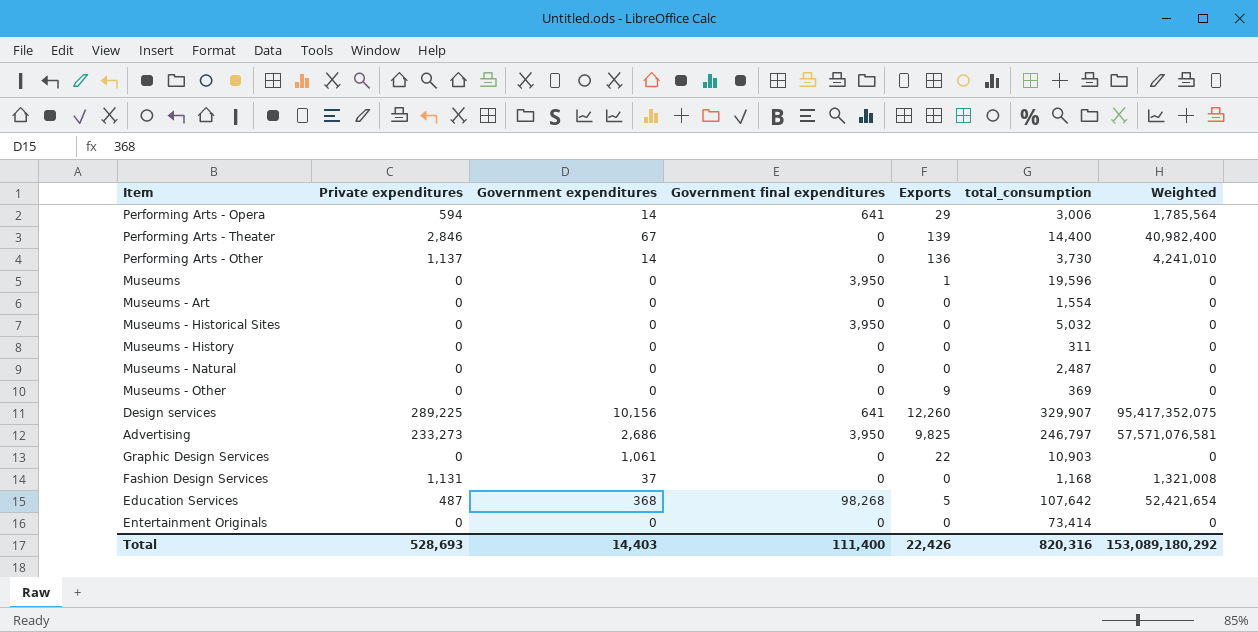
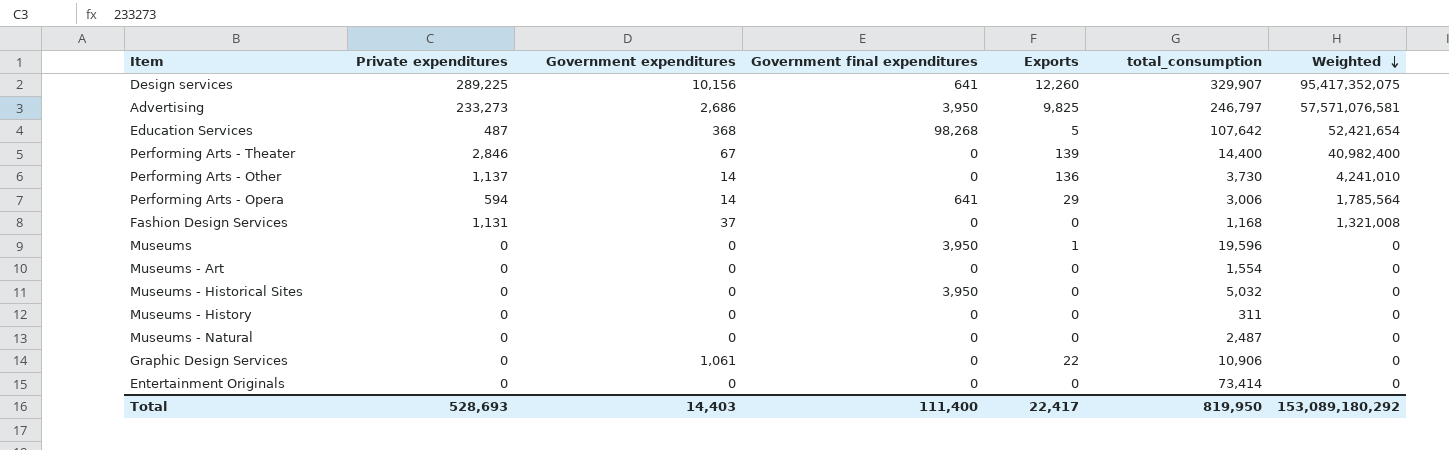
row order: none -> Weighted descending
row Museums - Other: 0 | 0 | 0 | 9 | 369 | 0 -> none
Graphic Design Services | total_consumption: 10,903 -> 10,906
Total | Exports: 22,426 -> 22,417
Total | total_consumption: 820,316 -> 819,950

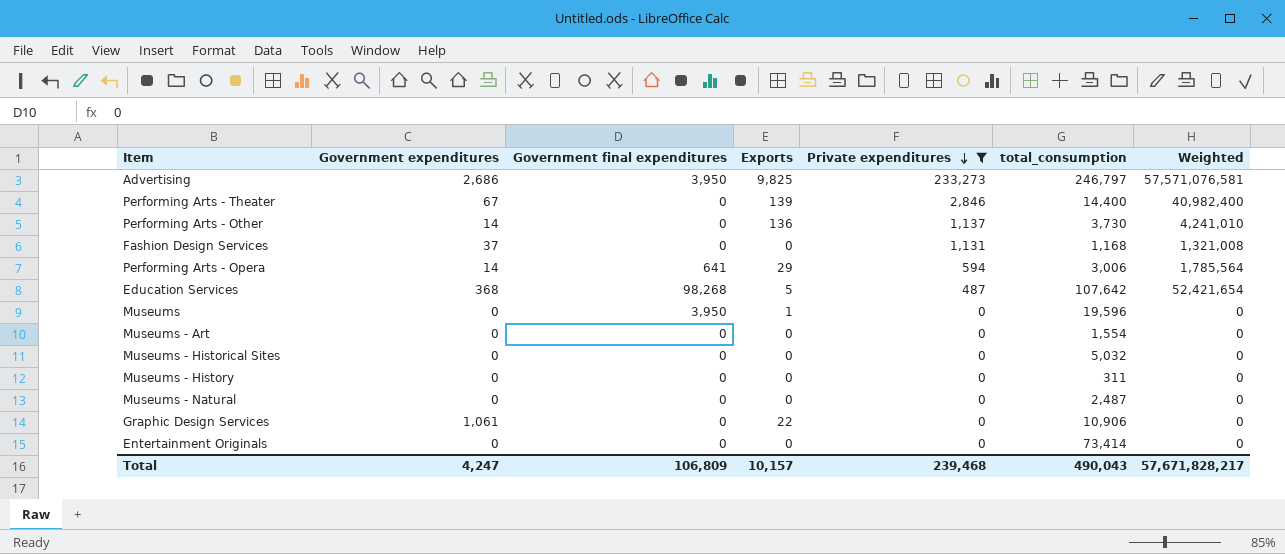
filter: none -> Private expenditures != 289,225
row order: Weighted descending -> Private expenditures descending
column Private expenditures | position: 2 -> 5
Museums - Historical Sites | Government final expenditures: 3,950 -> 0
Total | Government expenditures: 14,403 -> 4,247
Total | Government final expenditures: 111,400 -> 106,809
Total | Exports: 22,417 -> 10,157
Total | Private expenditures: 528,693 -> 239,468
Total | total_consumption: 819,950 -> 490,043
Total | Weighted: 153,089,180,292 -> 57,671,828,217

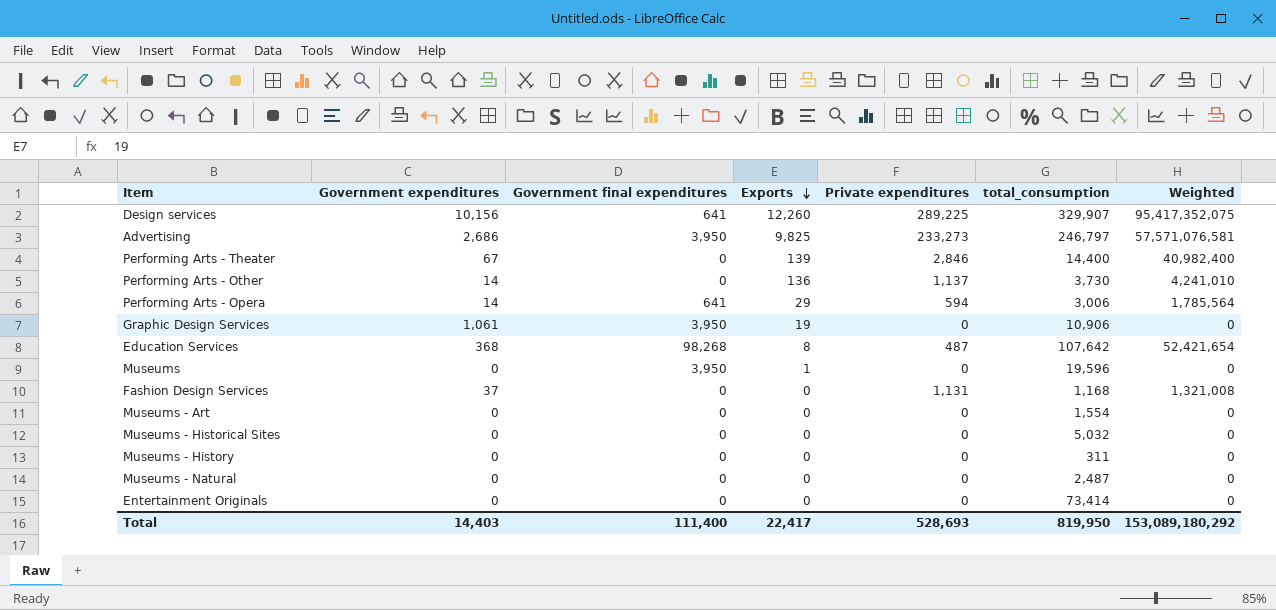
filter: Private expenditures != 289,225 -> none
row order: Private expenditures descending -> Exports descending
Graphic Design Services | Government final expenditures: 0 -> 3,950
Graphic Design Services | Exports: 22 -> 19
Education Services | Exports: 5 -> 8
Total | Government expenditures: 4,247 -> 14,403
Total | Government final expenditures: 106,809 -> 111,400
Total | Exports: 10,157 -> 22,417
Total | Private expenditures: 239,468 -> 528,693
Total | total_consumption: 490,043 -> 819,950
Total | Weighted: 57,671,828,217 -> 153,089,180,292

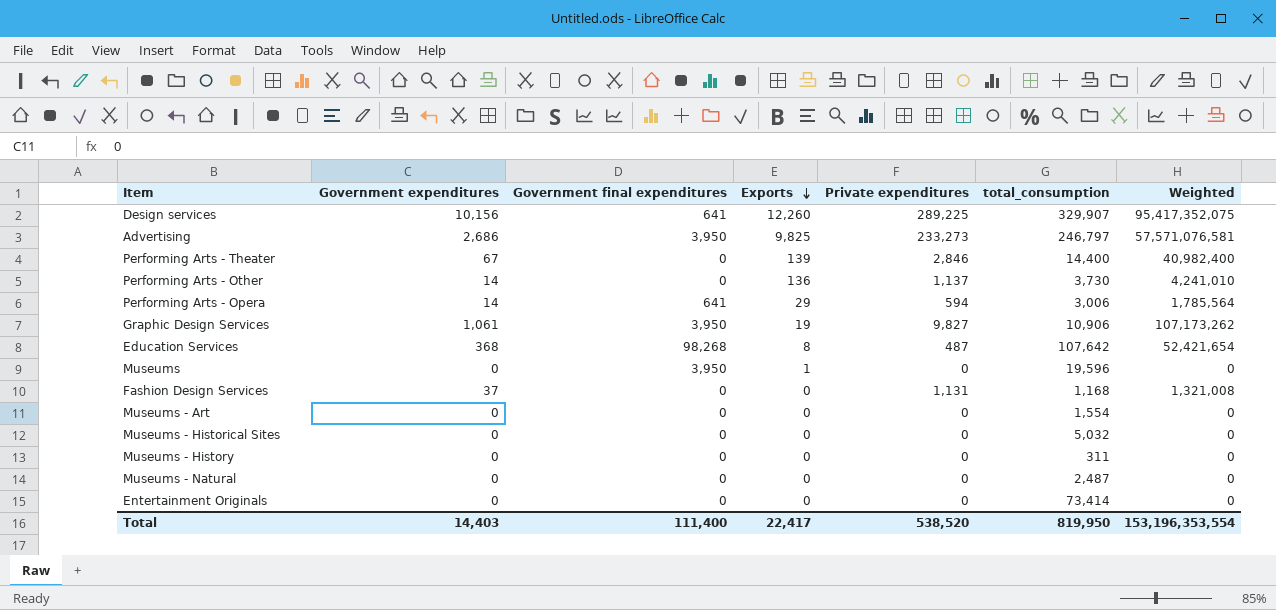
Graphic Design Services | Private expenditures: 0 -> 9,827
Graphic Design Services | Weighted: 0 -> 107,173,262
Total | Private expenditures: 528,693 -> 538,520
Total | Weighted: 153,089,180,292 -> 153,196,353,554

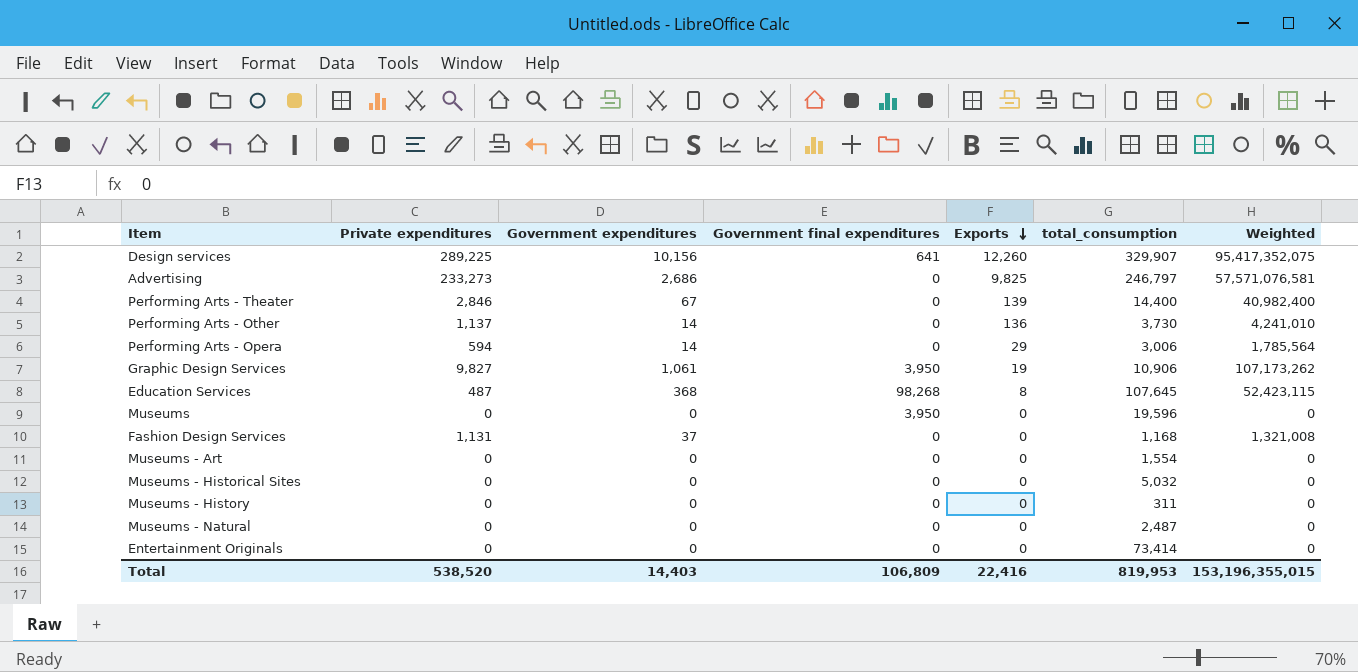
column Private expenditures | position: 5 -> 2
Advertising | Government final expenditures: 3,950 -> 0
Performing Arts - Opera | Government final expenditures: 641 -> 0
Education Services | total_consumption: 107,642 -> 107,645
Education Services | Weighted: 52,421,654 -> 52,423,115
Museums | Exports: 1 -> 0
Total | Government final expenditures: 111,400 -> 106,809
Total | Exports: 22,417 -> 22,416
Total | total_consumption: 819,950 -> 819,953
Total | Weighted: 153,196,353,554 -> 153,196,355,015

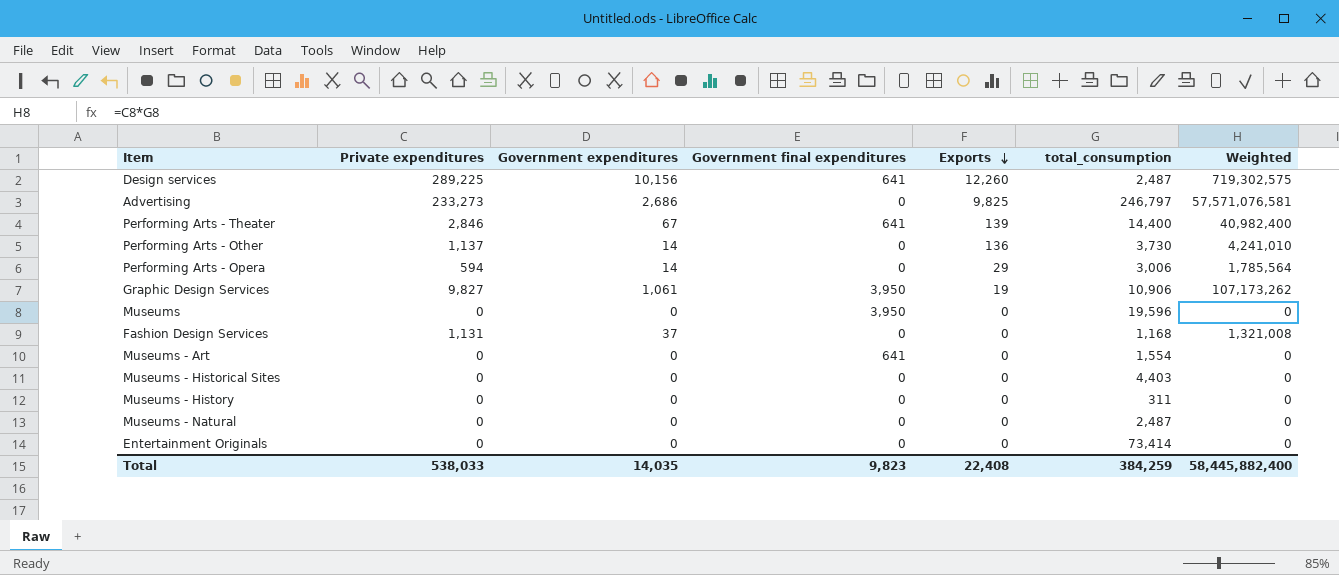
row Education Services: 487 | 368 | 98,268 | 8 | 107,645 | 52,423,115 -> none
Design services | total_consumption: 329,907 -> 2,487
Design services | Weighted: 95,417,352,075 -> 719,302,575
Performing Arts - Theater | Government final expenditures: 0 -> 641
Museums - Art | Government final expenditures: 0 -> 641
Museums - Historical Sites | total_consumption: 5,032 -> 4,403
Total | Private expenditures: 538,520 -> 538,033
Total | Government expenditures: 14,403 -> 14,035
Total | Government final expenditures: 106,809 -> 9,823
Total | Exports: 22,416 -> 22,408
Total | total_consumption: 819,953 -> 384,259
Total | Weighted: 153,196,355,015 -> 58,445,882,400

